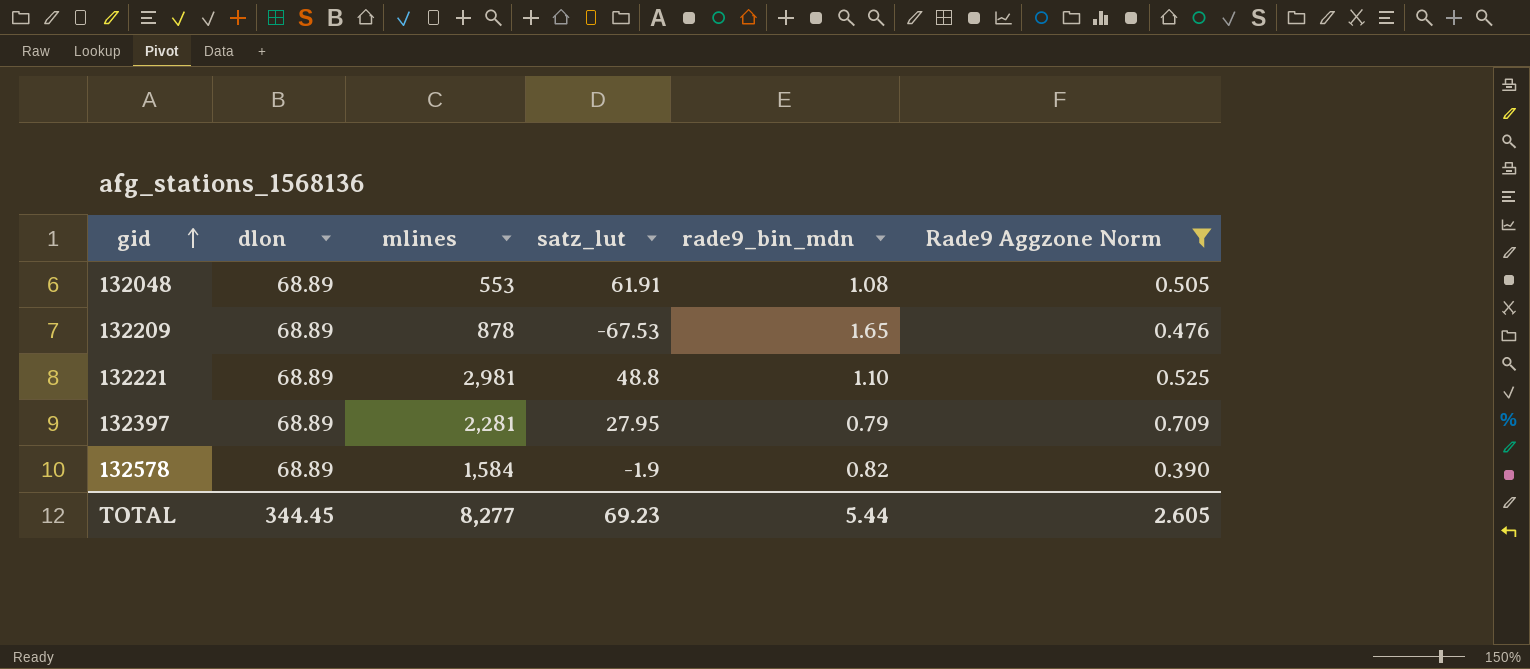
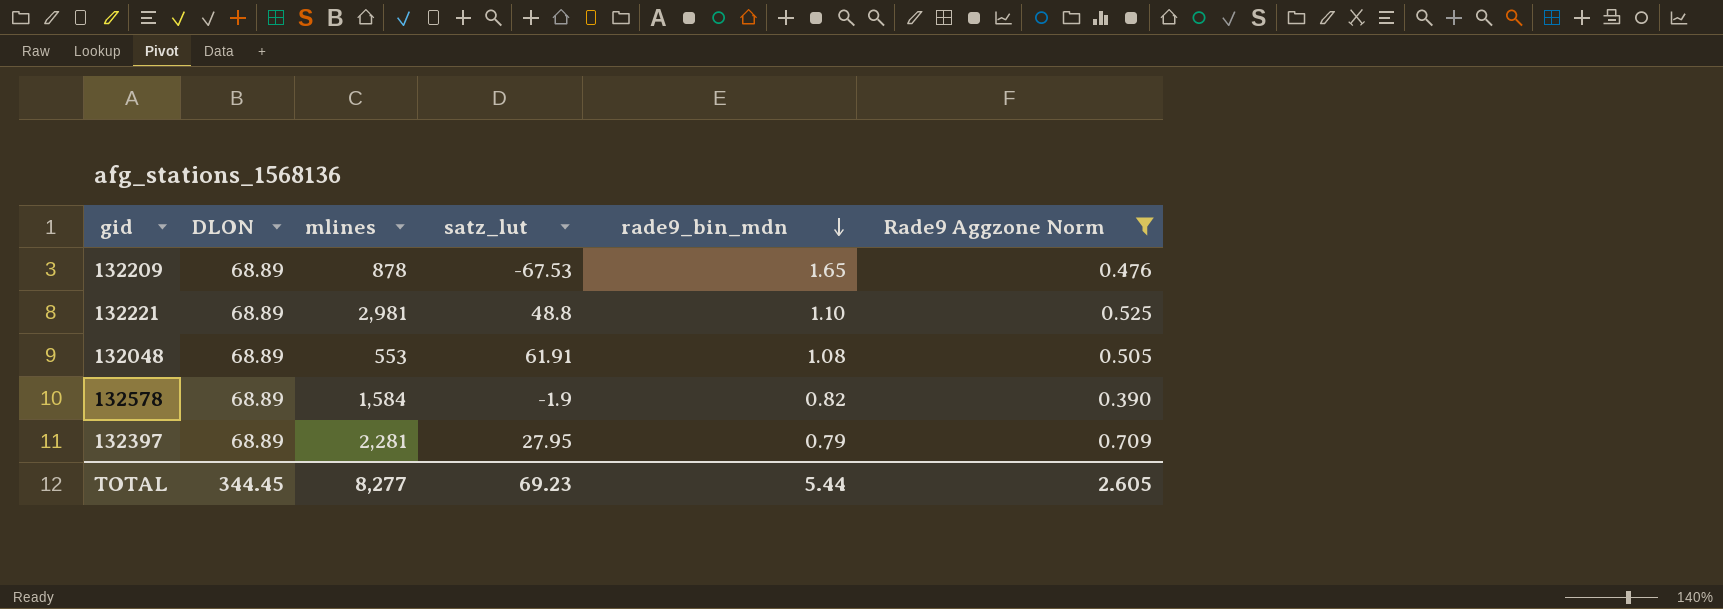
row order: gid ascending -> rade9_bin_mdn descending
column name: dlon -> DLON

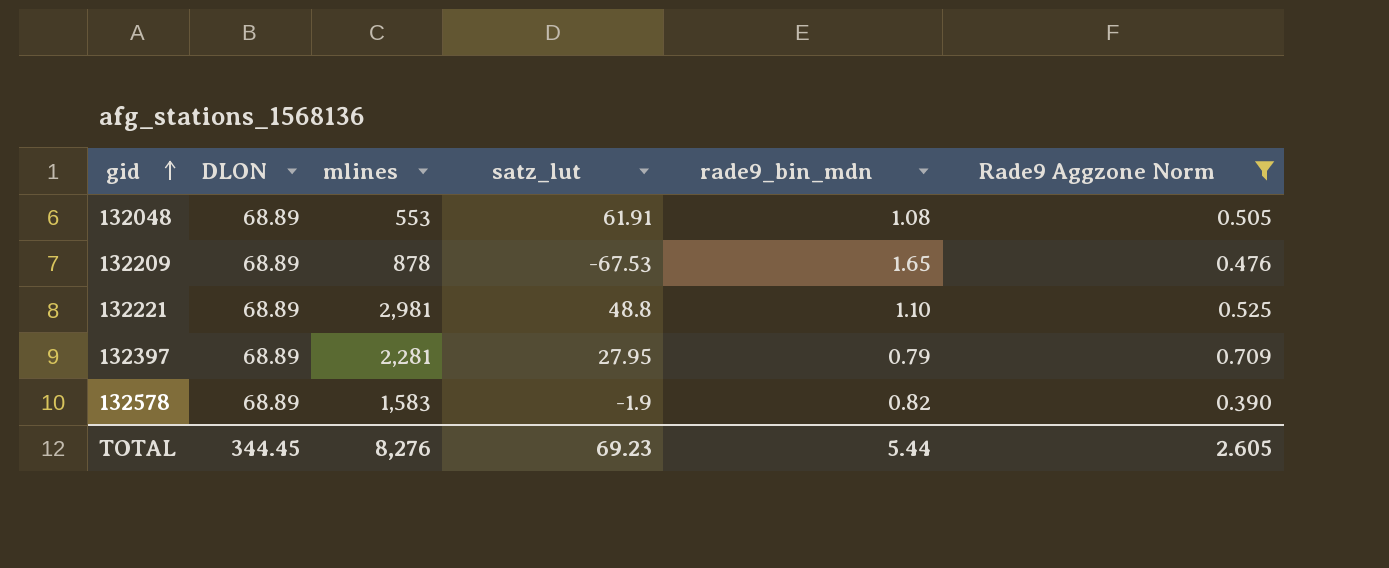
row order: rade9_bin_mdn descending -> gid ascending
132578 | mlines: 1,584 -> 1,583
TOTAL | mlines: 8,277 -> 8,276

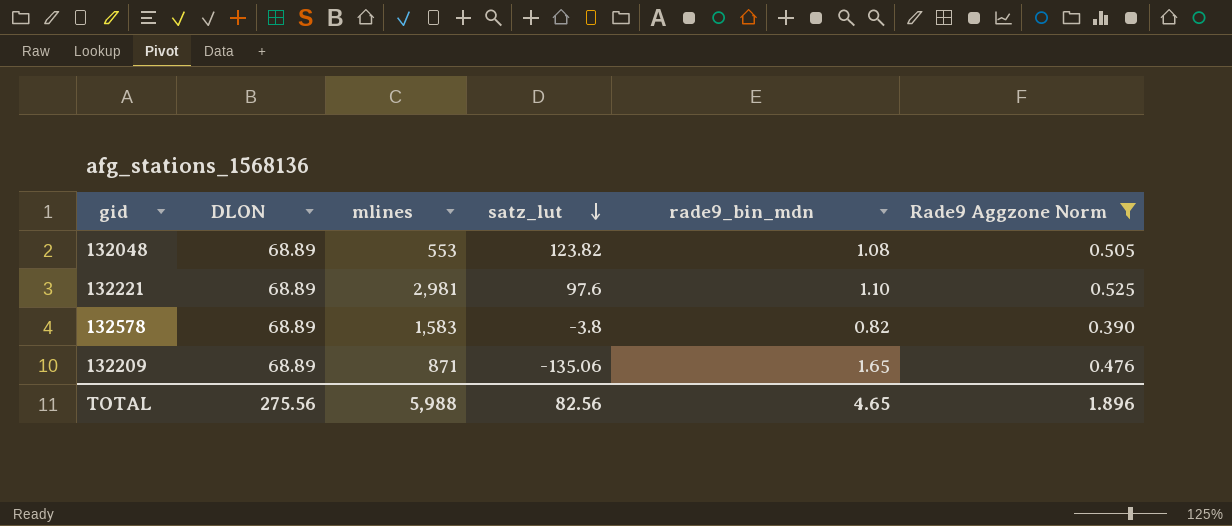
row order: gid ascending -> satz_lut descending
row 132397: 68.89 | 2,281 | 27.95 | 0.79 | 0.709 -> none
132048 | satz_lut: 61.91 -> 123.82
132221 | satz_lut: 48.8 -> 97.6
132578 | satz_lut: -1.9 -> -3.8
132209 | mlines: 878 -> 871
132209 | satz_lut: -67.53 -> -135.06
TOTAL | DLON: 344.45 -> 275.56
TOTAL | mlines: 8,276 -> 5,988
TOTAL | satz_lut: 69.23 -> 82.56
TOTAL | rade9_bin_mdn: 5.44 -> 4.65
TOTAL | Rade9 Aggzone Norm: 2.605 -> 1.896

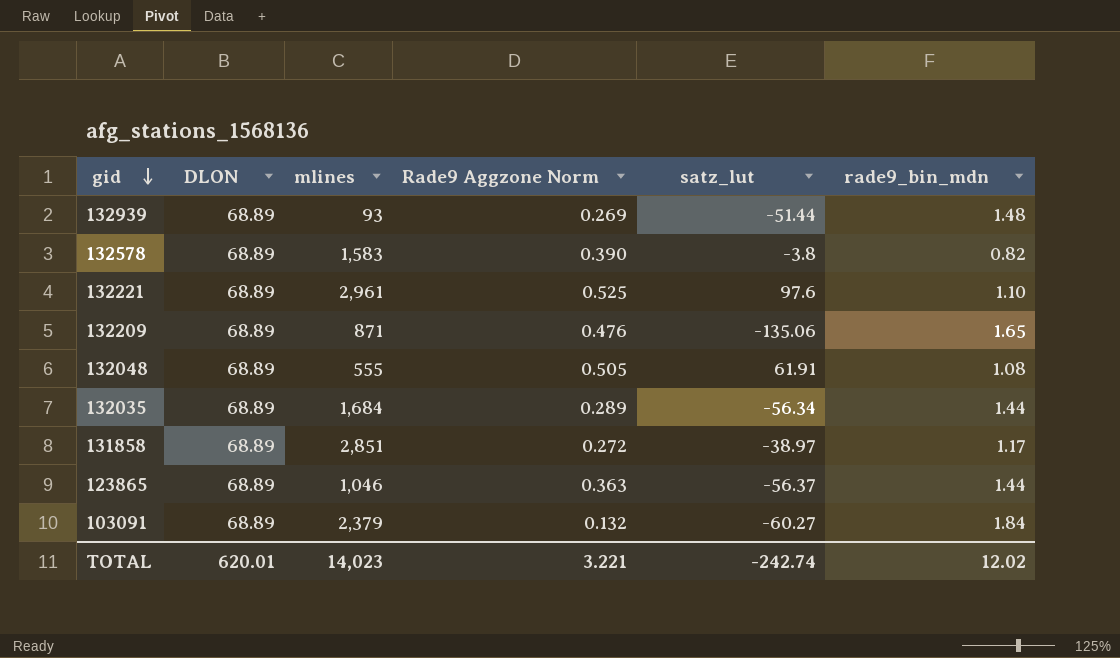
filter: Rade9 Aggzone Norm >= 0.390 -> none
row order: satz_lut descending -> gid descending
column Rade9 Aggzone Norm | position: 6 -> 4
132221 | mlines: 2,981 -> 2,961
132048 | mlines: 553 -> 555
132048 | satz_lut: 123.82 -> 61.91
TOTAL | DLON: 275.56 -> 620.01
TOTAL | mlines: 5,988 -> 14,023
TOTAL | Rade9 Aggzone Norm: 1.896 -> 3.221
TOTAL | satz_lut: 82.56 -> -242.74
TOTAL | rade9_bin_mdn: 4.65 -> 12.02

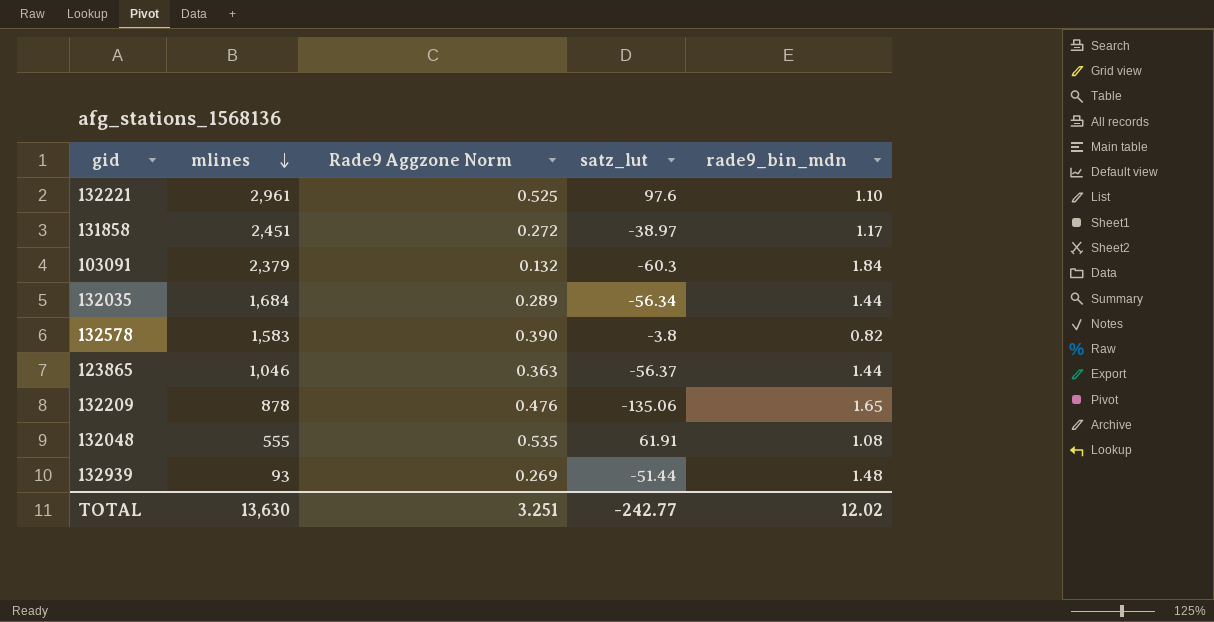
row order: gid descending -> mlines descending
column DLON | position: 2 -> none
131858 | mlines: 2,851 -> 2,451
103091 | satz_lut: -60.27 -> -60.3
132209 | mlines: 871 -> 878
132048 | Rade9 Aggzone Norm: 0.505 -> 0.535
TOTAL | mlines: 14,023 -> 13,630
TOTAL | Rade9 Aggzone Norm: 3.221 -> 3.251
TOTAL | satz_lut: -242.74 -> -242.77

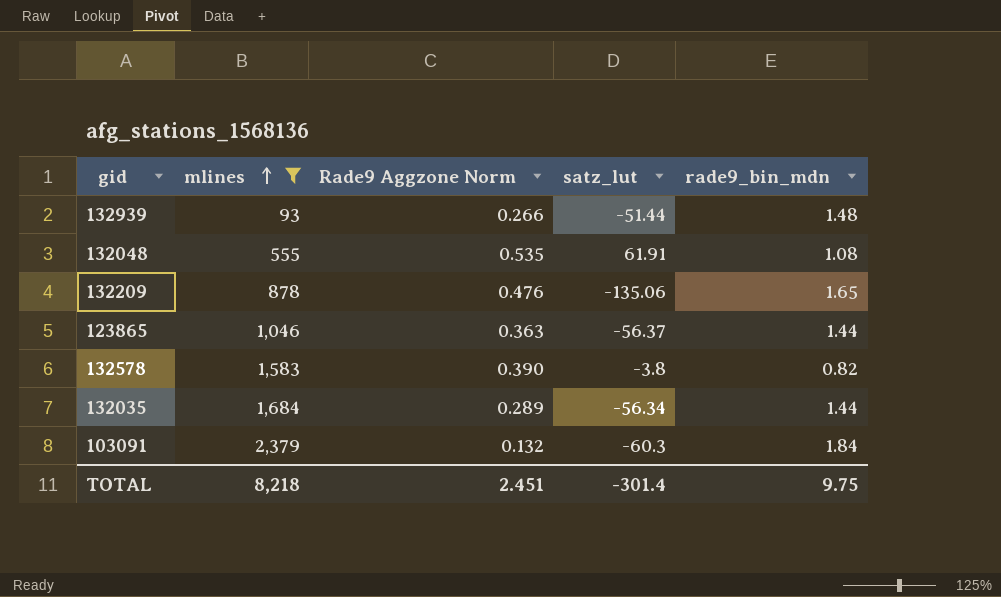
filter: none -> mlines <= 2,379
row order: mlines descending -> mlines ascending
132939 | Rade9 Aggzone Norm: 0.269 -> 0.266
TOTAL | mlines: 13,630 -> 8,218
TOTAL | Rade9 Aggzone Norm: 3.251 -> 2.451
TOTAL | satz_lut: -242.77 -> -301.4
TOTAL | rade9_bin_mdn: 12.02 -> 9.75

